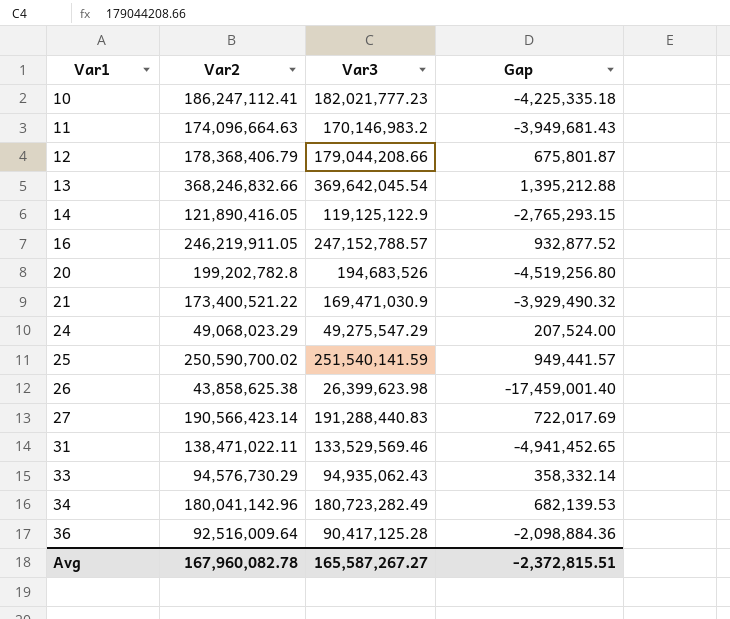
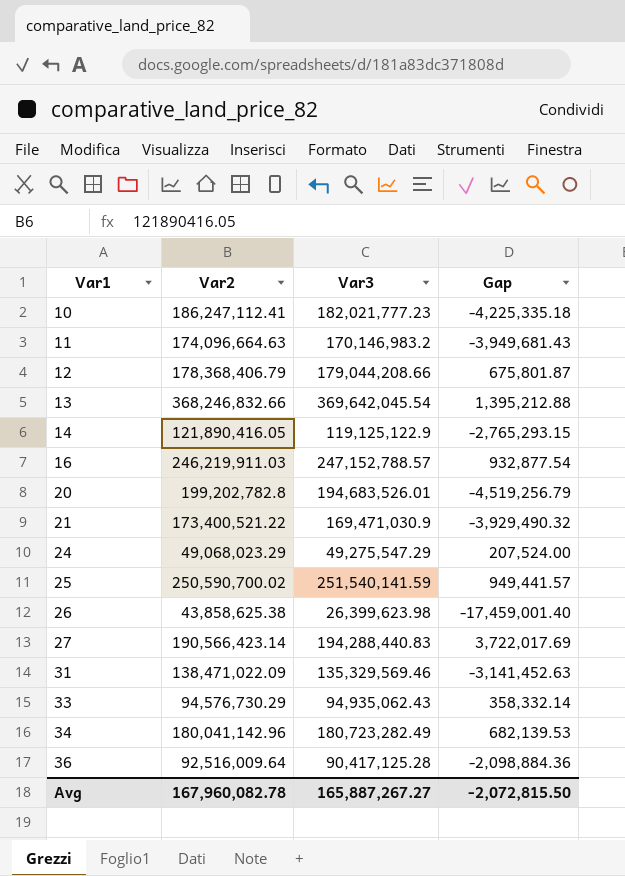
16 | Var2: 246,219,911.05 -> 246,219,911.03
16 | Gap: 932,877.52 -> 932,877.54
20 | Var3: 194,683,526 -> 194,683,526.01
20 | Gap: -4,519,256.80 -> -4,519,256.79
27 | Var3: 191,288,440.83 -> 194,288,440.83
27 | Gap: 722,017.69 -> 3,722,017.69
31 | Var2: 138,471,022.11 -> 138,471,022.09
31 | Var3: 133,529,569.46 -> 135,329,569.46
31 | Gap: -4,941,452.65 -> -3,141,452.63
Avg | Var3: 165,587,267.27 -> 165,887,267.27
Avg | Gap: -2,372,815.51 -> -2,072,815.50

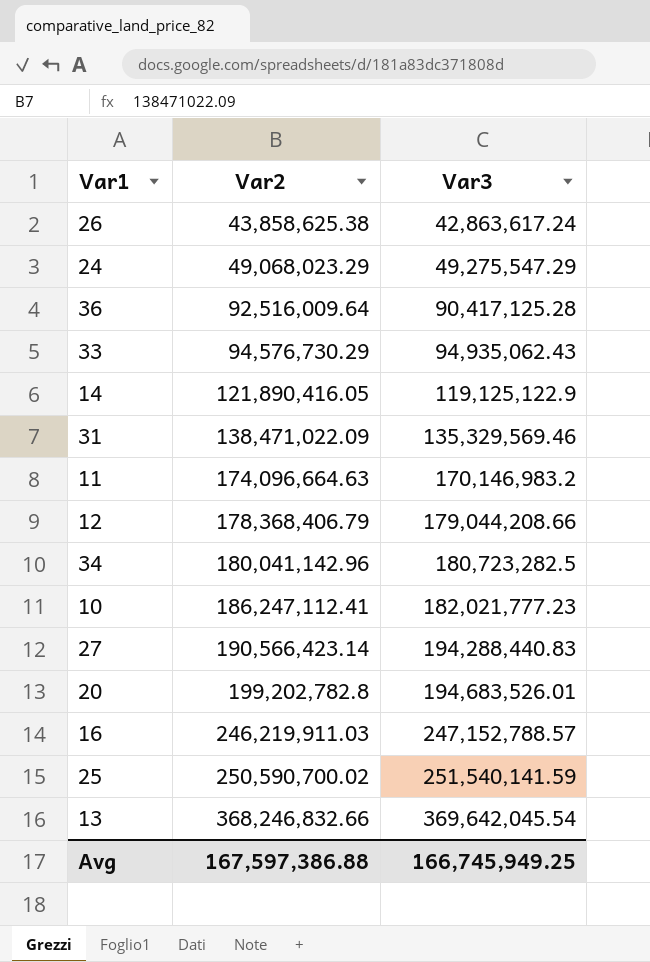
row order: Var1 ascending -> Var2 ascending
column Gap | formula: [Var3] - [Var2] -> none
row 21: 173,400,521.22 | 169,471,030.9 | -3,929,490.32 -> none
26 | Var3: 26,399,623.98 -> 42,863,617.24
34 | Var3: 180,723,282.49 -> 180,723,282.5
Avg | Var2: 167,960,082.78 -> 167,597,386.88
Avg | Var3: 165,887,267.27 -> 166,745,949.25

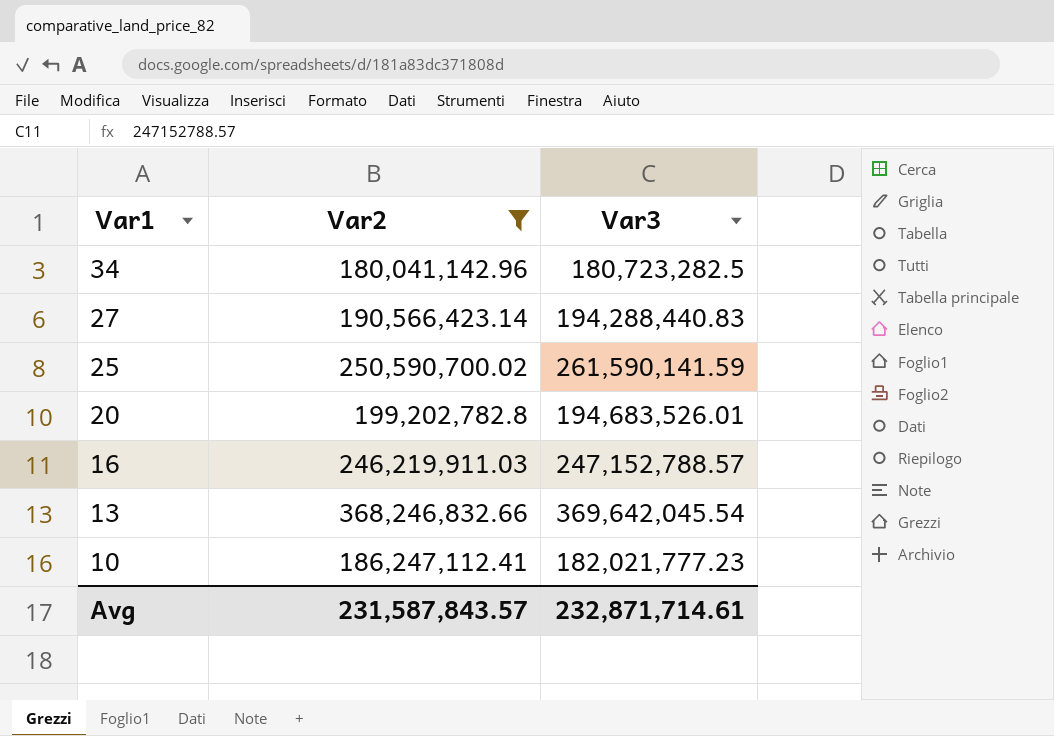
filter: none -> Var2 >= 180,041,142.96
row order: Var2 ascending -> Var1 descending
25 | Var3: 251,540,141.59 -> 261,590,141.59
Avg | Var2: 167,597,386.88 -> 231,587,843.57
Avg | Var3: 166,745,949.25 -> 232,871,714.61

